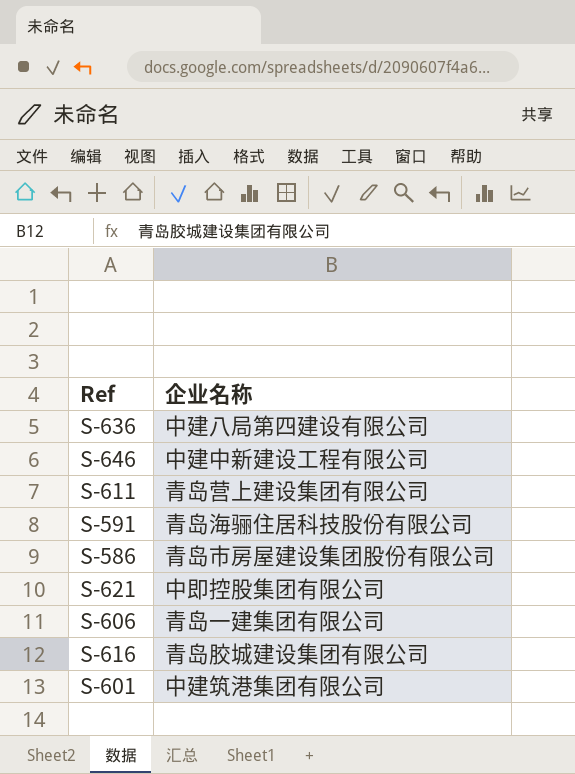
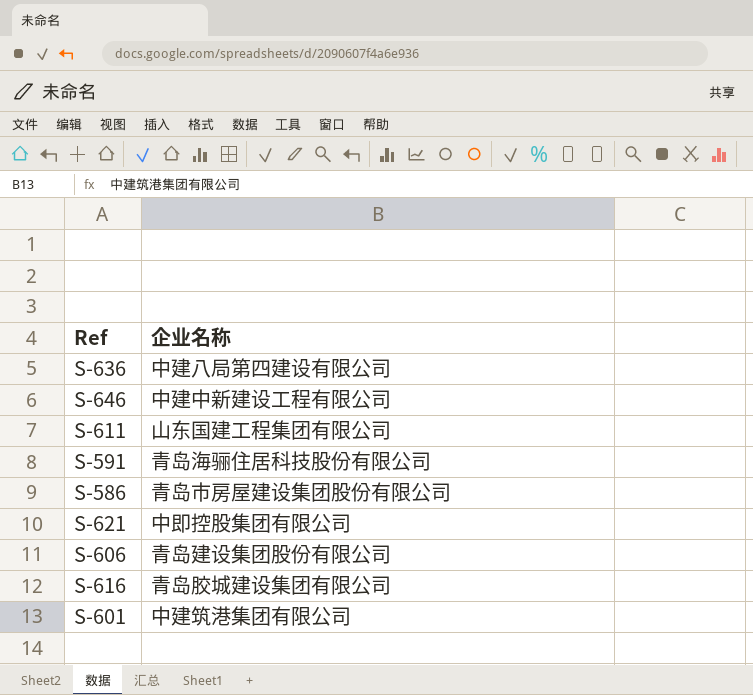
S-611 | 企业名称: 青岛营上建设集团有限公司 -> 山东国建工程集团有限公司
S-606 | 企业名称: 青岛一建集团有限公司 -> 青岛建设集团股份有限公司

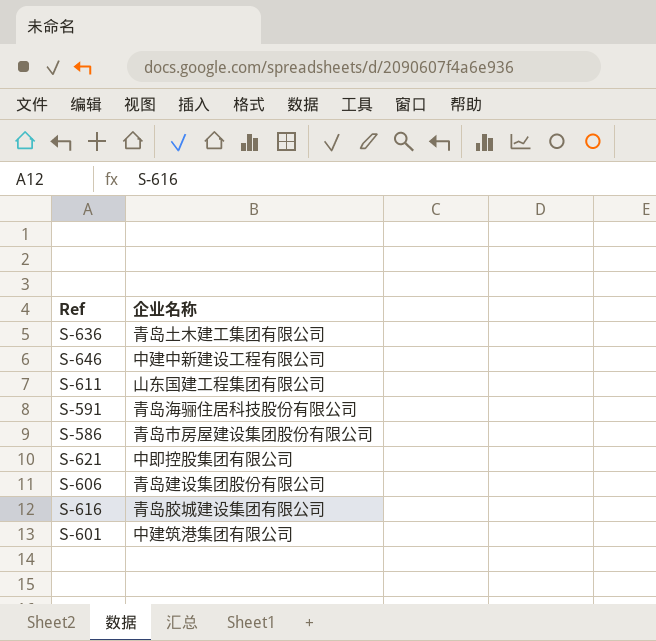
S-636 | 企业名称: 中建八局第四建设有限公司 -> 青岛土木建工集团有限公司

